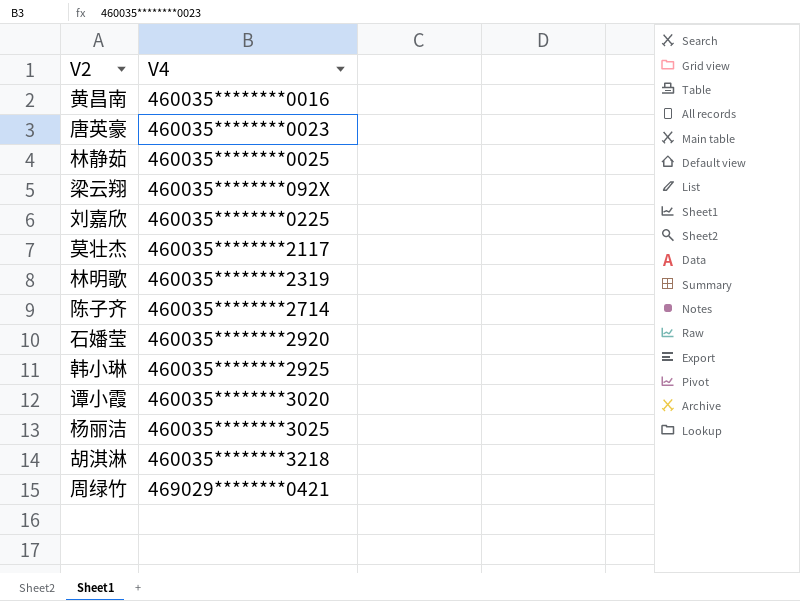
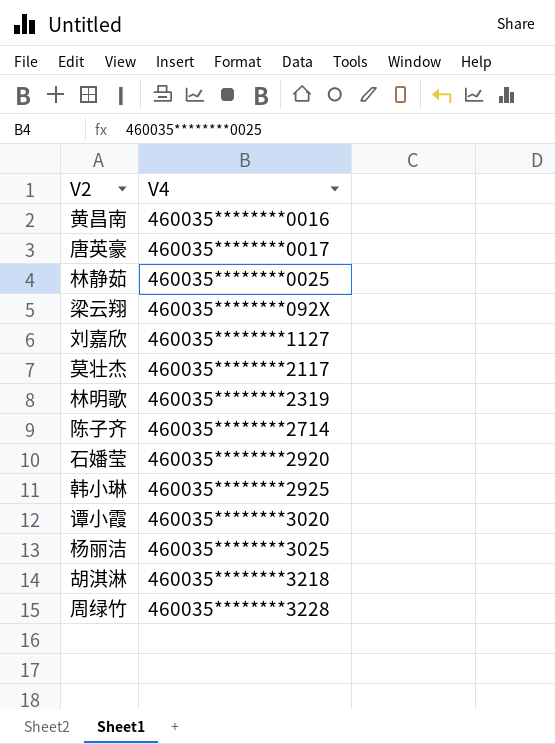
唐英豪 | V4: 460035********0023 -> 460035********0017
刘嘉欣 | V4: 460035********0225 -> 460035********1127
周绿竹 | V4: 469029********0421 -> 460035********3228

